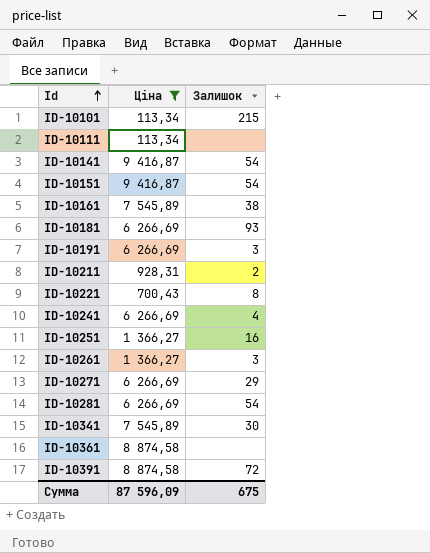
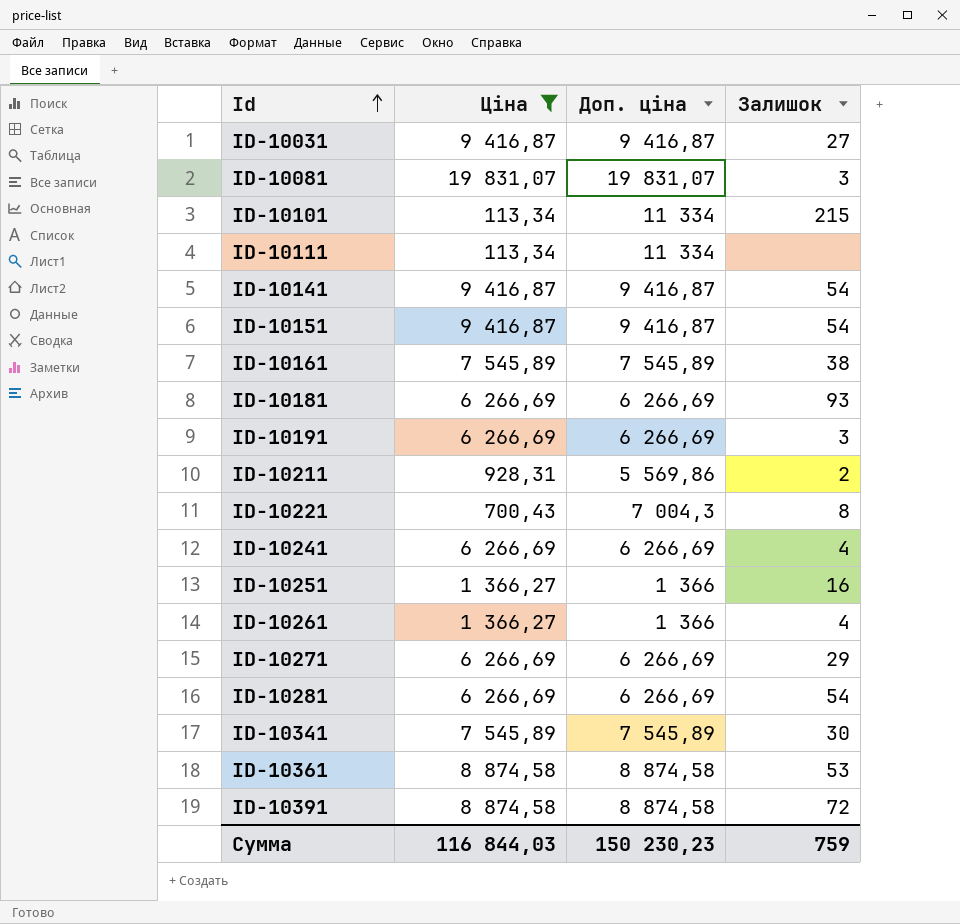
column Доп. ціна | position: none -> 3
row ID-10031: none -> 9 416,87 | 9 416,87 | 27
row ID-10081: none -> 19 831,07 | 19 831,07 | 3
ID-10261 | Залишок: 3 -> 4
ID-10361 | Залишок: none -> 53
Сумма | Ціна: 87 596,09 -> 116 844,03
Сумма | Залишок: 675 -> 759

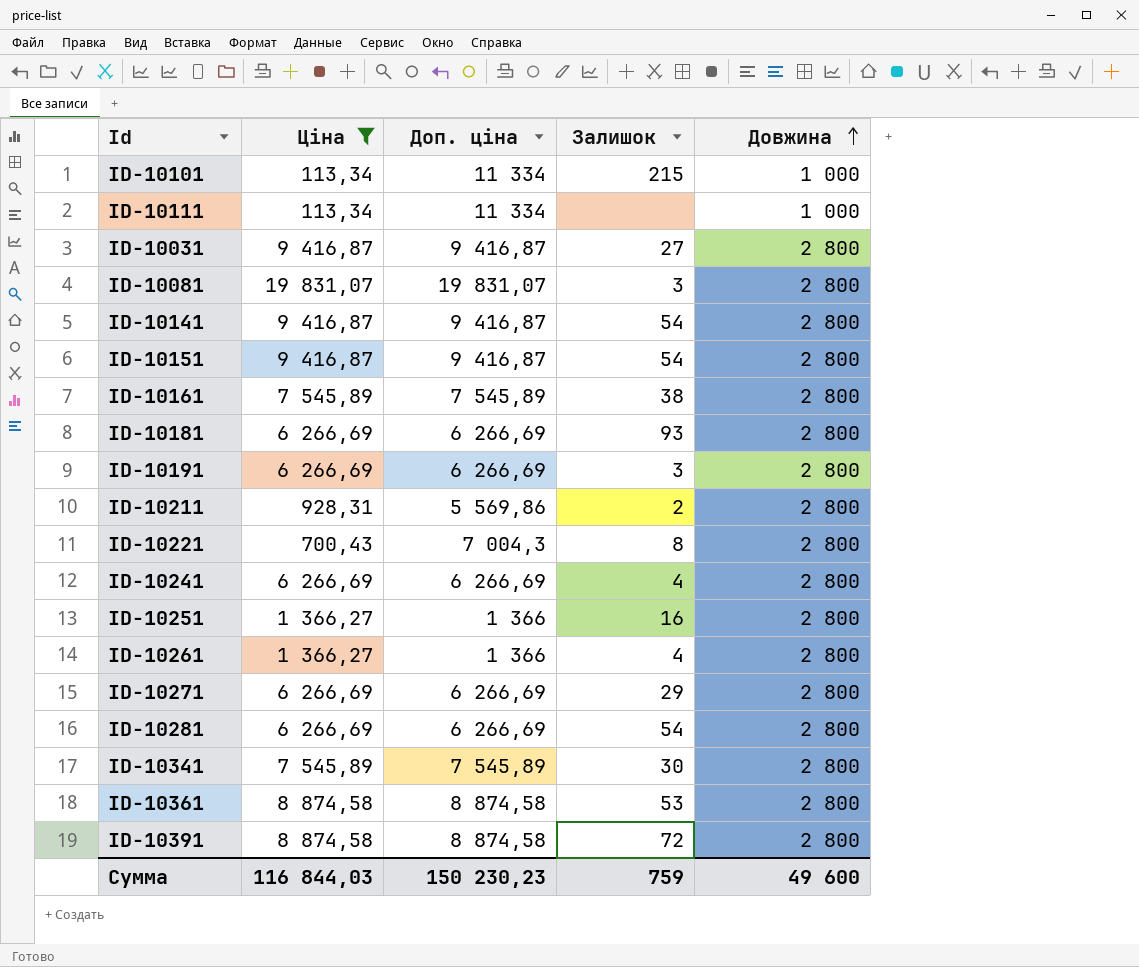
row order: Id ascending -> Довжина ascending
column Довжина | position: none -> 5

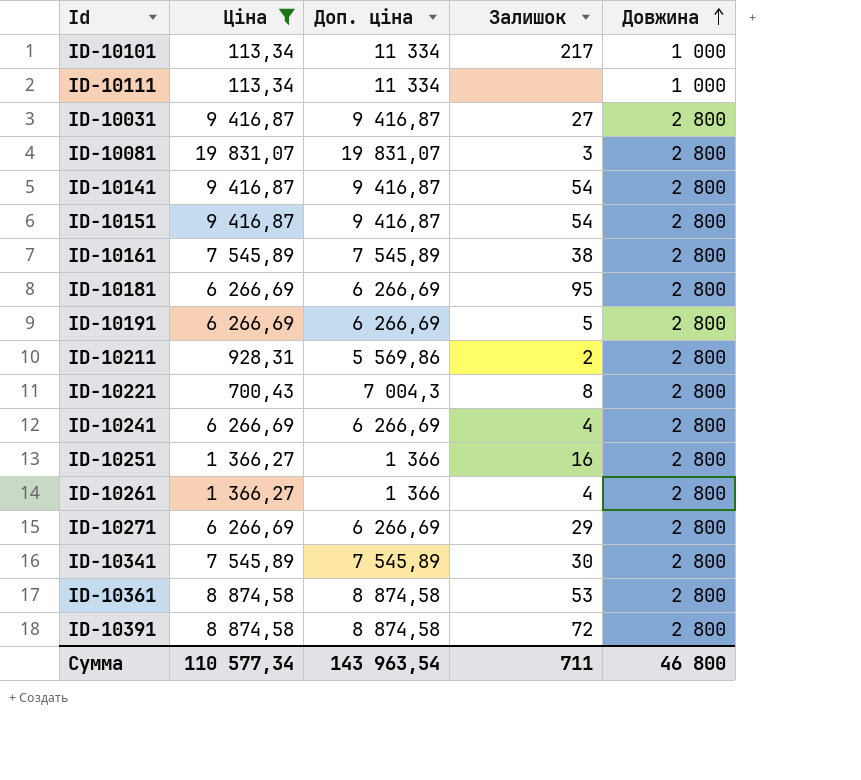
row ID-10281: 6 266,69 | 6 266,69 | 54 | 2 800 -> none
ID-10101 | Залишок: 215 -> 217
ID-10181 | Залишок: 93 -> 95
ID-10191 | Залишок: 3 -> 5
Сумма | Ціна: 116 844,03 -> 110 577,34
Сумма | Доп. ціна: 150 230,23 -> 143 963,54
Сумма | Залишок: 759 -> 711
Сумма | Довжина: 49 600 -> 46 800

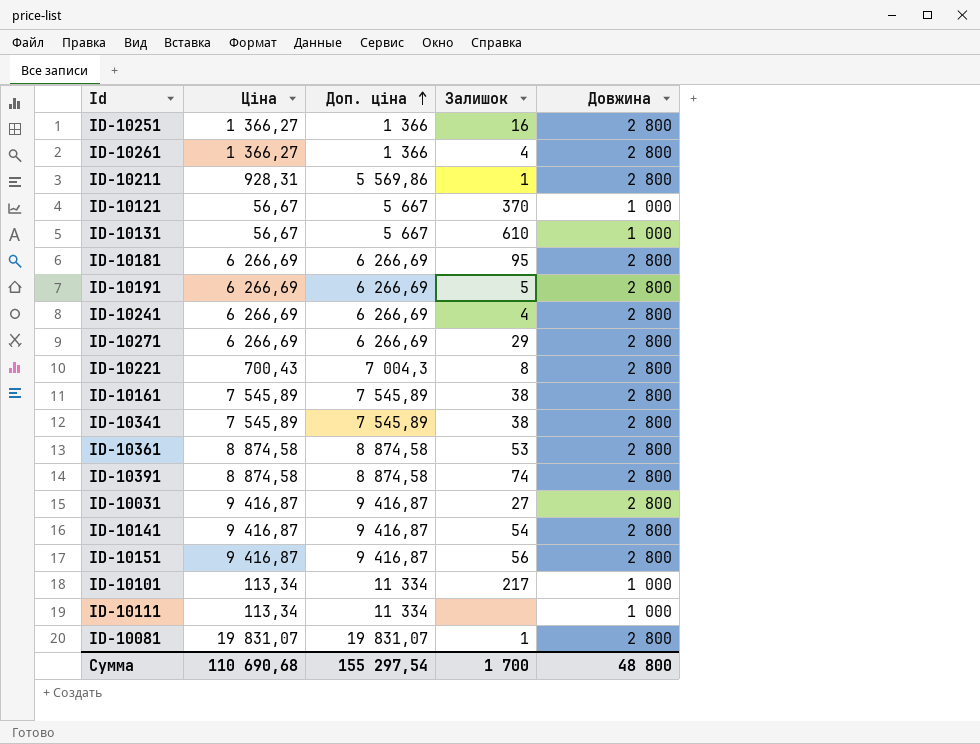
filter: Ціна != 56,67 -> none
row order: Довжина ascending -> Доп. ціна ascending
ID-10211 | Залишок: 2 -> 1
ID-10341 | Залишок: 30 -> 38
ID-10391 | Залишок: 72 -> 74
ID-10151 | Залишок: 54 -> 56
ID-10081 | Залишок: 3 -> 1
Сумма | Ціна: 110 577,34 -> 110 690,68
Сумма | Доп. ціна: 143 963,54 -> 155 297,54
Сумма | Залишок: 711 -> 1 700
Сумма | Довжина: 46 800 -> 48 800

